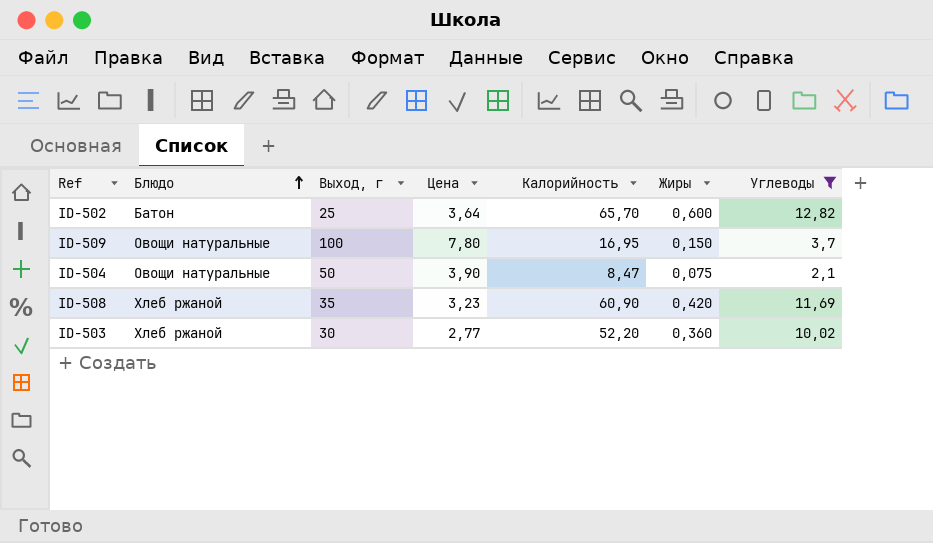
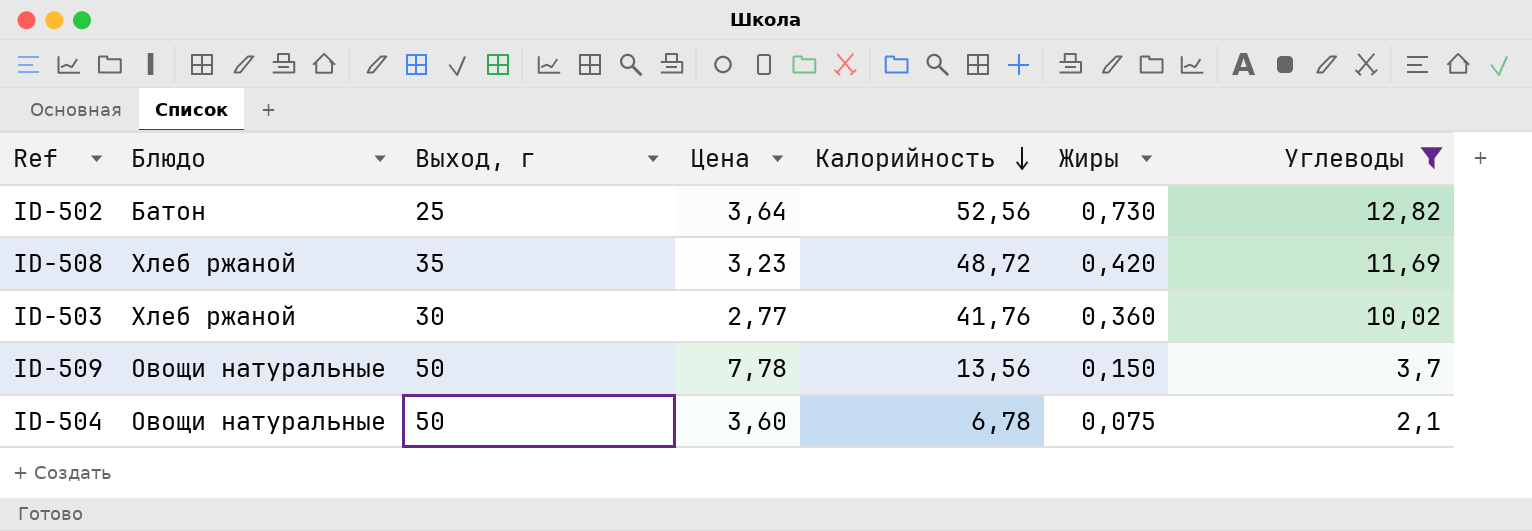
row order: Блюдо ascending -> Калорийность descending
ID-502 | Калорийность: 65,70 -> 52,56
ID-502 | Жиры: 0,600 -> 0,730
ID-508 | Калорийность: 60,90 -> 48,72
ID-503 | Калорийность: 52,20 -> 41,76
ID-509 | Выход, г: 100 -> 50
ID-509 | Цена: 7,80 -> 7,78
ID-509 | Калорийность: 16,95 -> 13,56
ID-504 | Цена: 3,90 -> 3,60
ID-504 | Калорийность: 8,47 -> 6,78

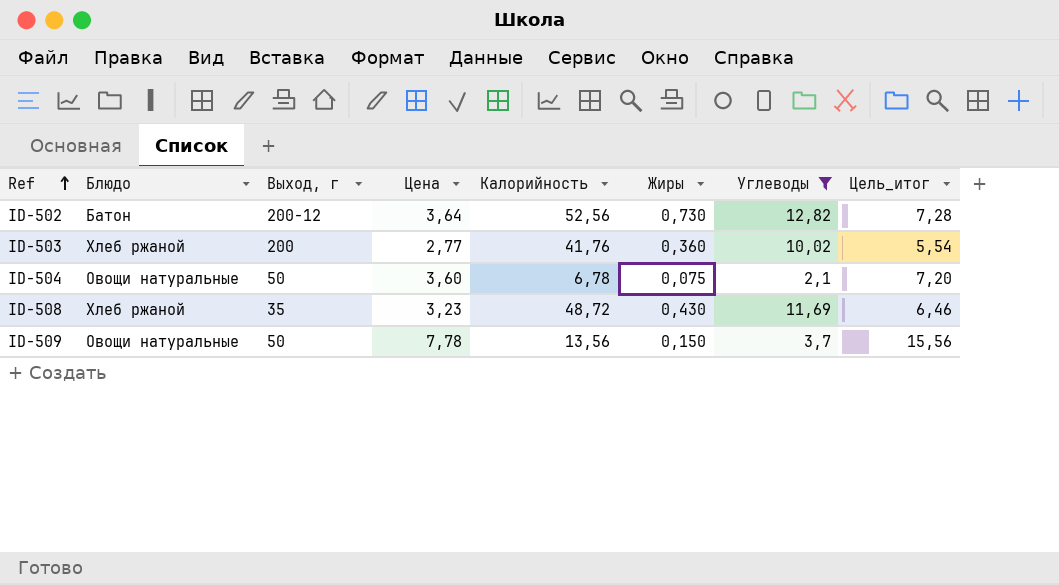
row order: Калорийность descending -> Ref ascending
column Цель_итог | formula: none -> [Цена] * 2
ID-502 | Выход, г: 25 -> 200-12
ID-503 | Выход, г: 30 -> 200
ID-508 | Жиры: 0,420 -> 0,430

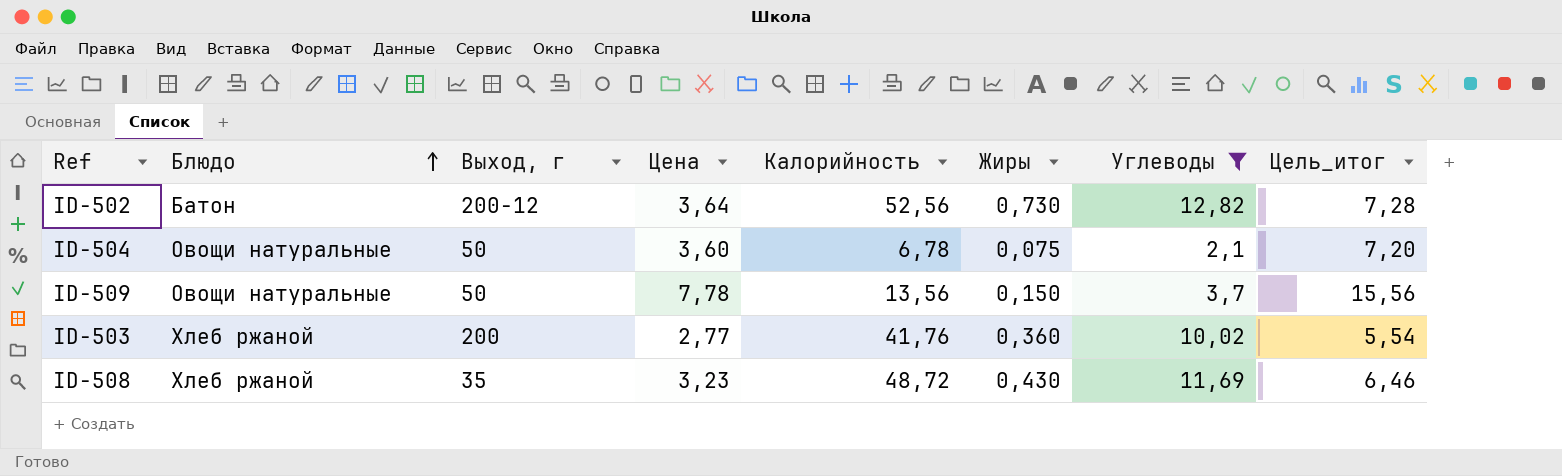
row order: Ref ascending -> Блюдо ascending

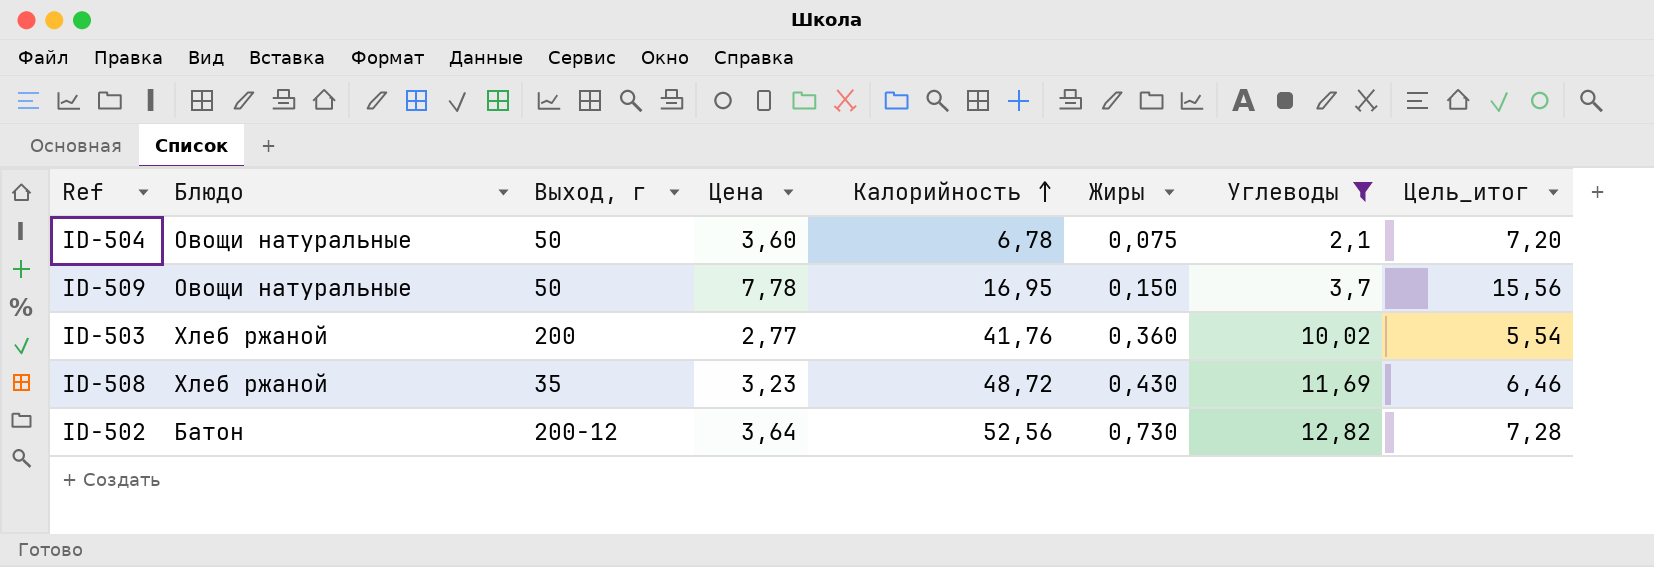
row order: Блюдо ascending -> Калорийность ascending
ID-509 | Калорийность: 13,56 -> 16,95

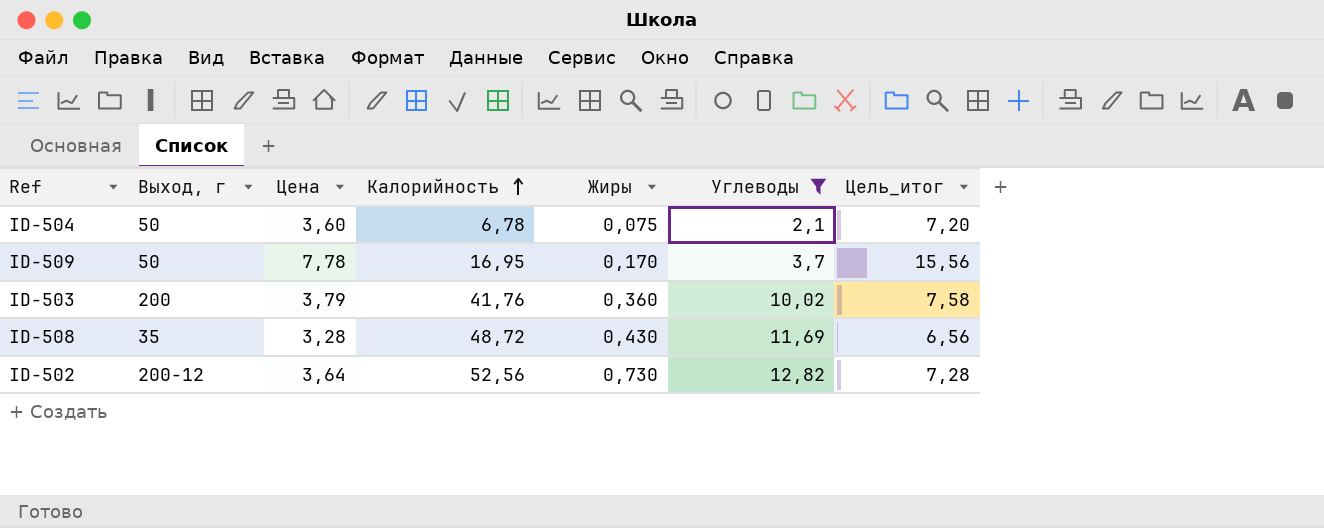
column Блюдо | position: 2 -> none
ID-509 | Жиры: 0,150 -> 0,170
ID-503 | Цена: 2,77 -> 3,79
ID-503 | Цель_итог: 5,54 -> 7,58
ID-508 | Цена: 3,23 -> 3,28
ID-508 | Цель_итог: 6,46 -> 6,56

